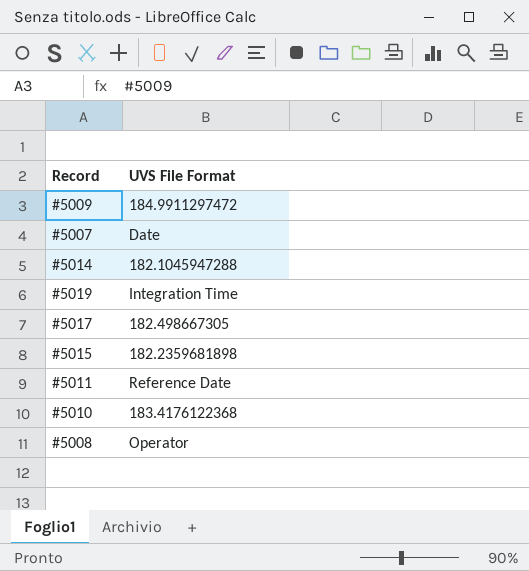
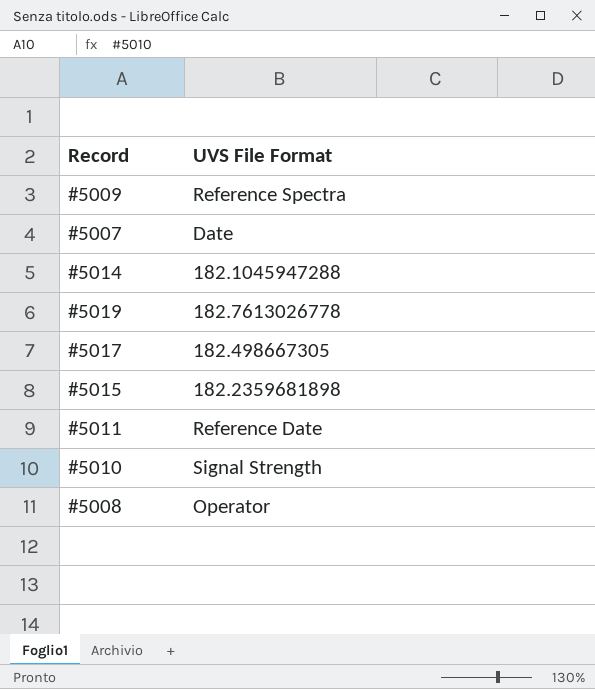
#5009 | UVS File Format: 184.9911297472 -> Reference Spectra
#5019 | UVS File Format: Integration Time -> 182.7613026778
#5010 | UVS File Format: 183.4176122368 -> Signal Strength

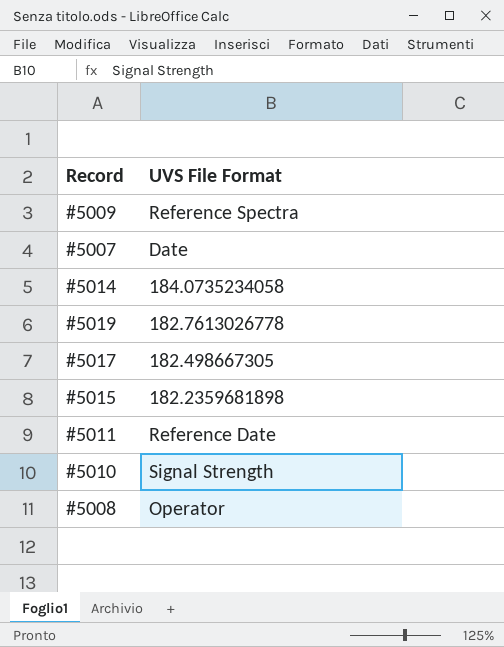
#5014 | UVS File Format: 182.1045947288 -> 184.0735234058

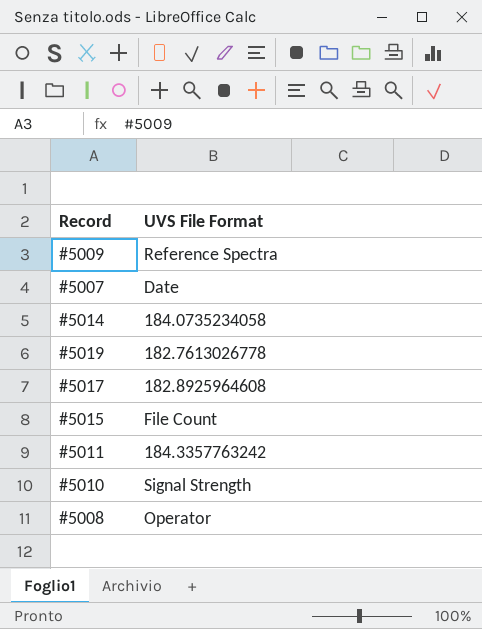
#5017 | UVS File Format: 182.498667305 -> 182.8925964608
#5015 | UVS File Format: 182.2359681898 -> File Count
#5011 | UVS File Format: Reference Date -> 184.3357763242

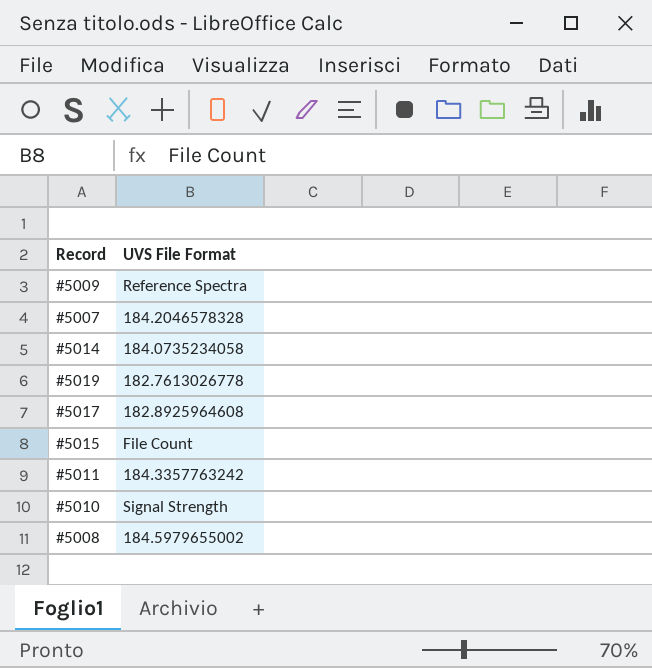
#5007 | UVS File Format: Date -> 184.2046578328
#5008 | UVS File Format: Operator -> 184.5979655002

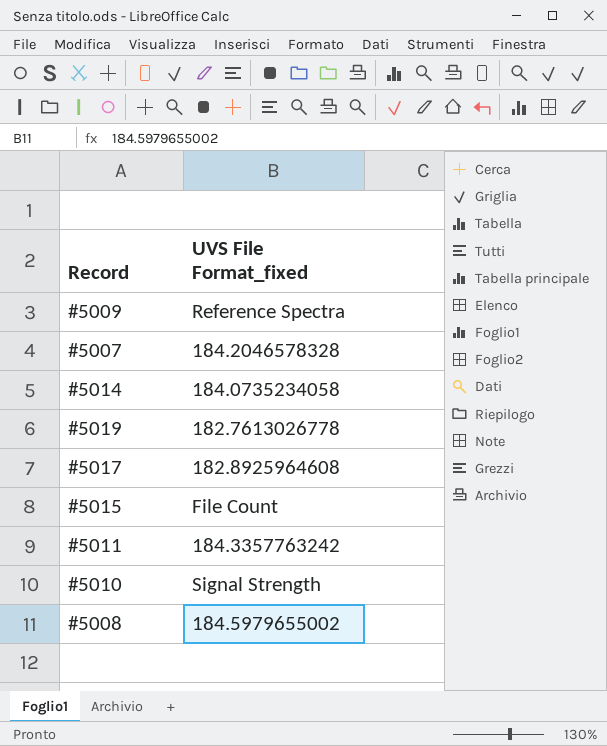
column name: UVS File Format -> UVS File Format_fixed

